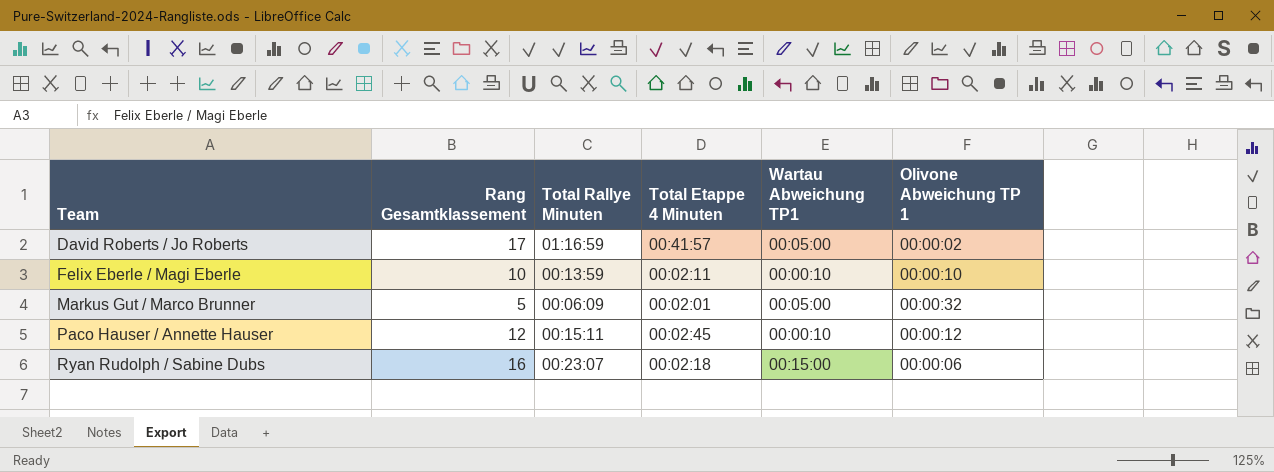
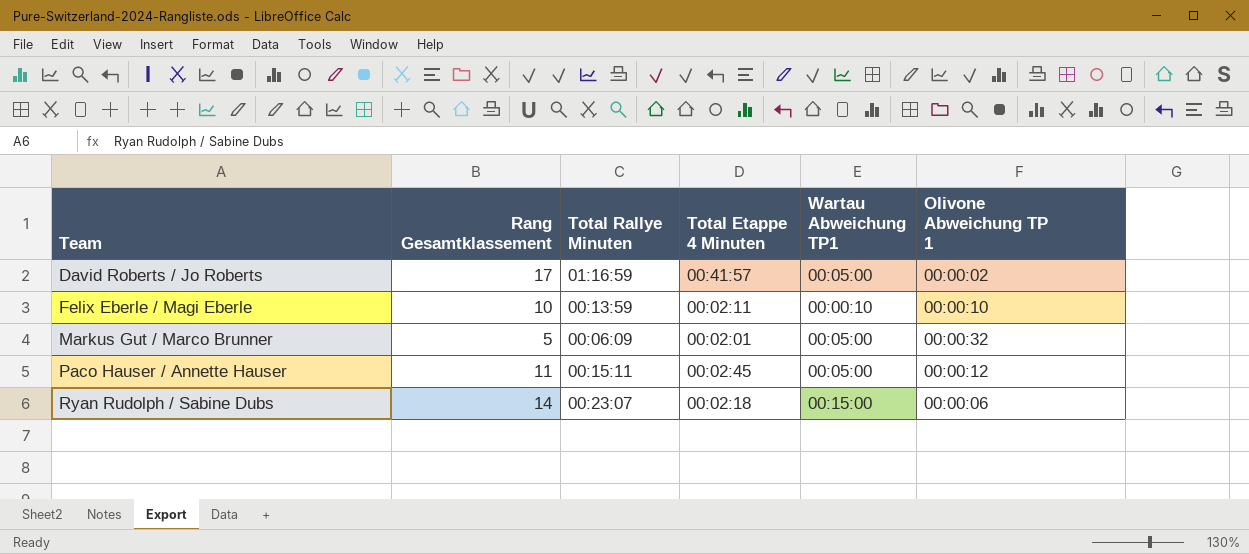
Paco Hauser / Annette Hauser | Rang Gesamtklassement: 12 -> 11
Paco Hauser / Annette Hauser | Wartau Abweichung TP1: 00:00:10 -> 00:05:00
Ryan Rudolph / Sabine Dubs | Rang Gesamtklassement: 16 -> 14

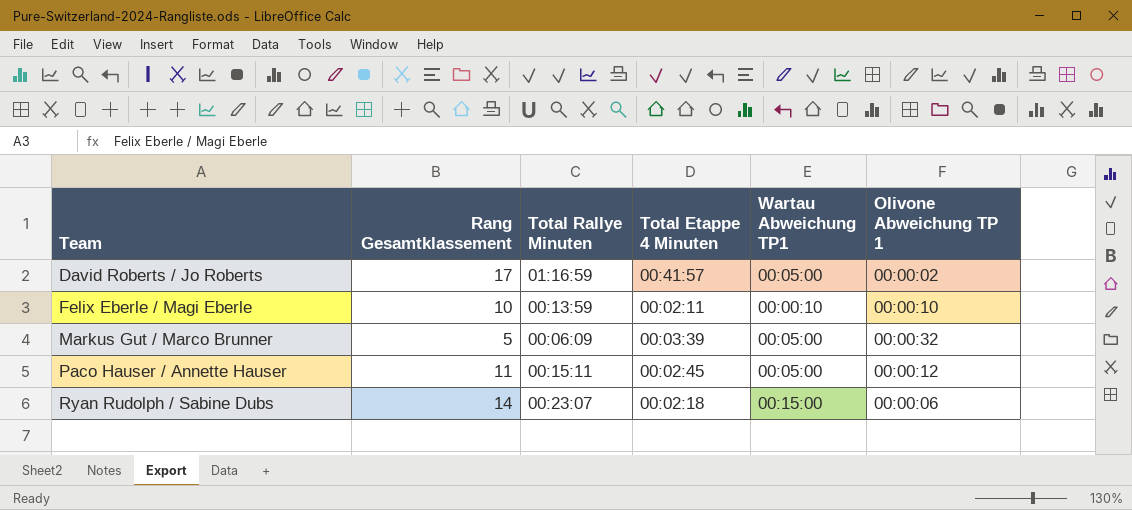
Markus Gut / Marco Brunner | Total Etappe 4 Minuten: 00:02:01 -> 00:03:39

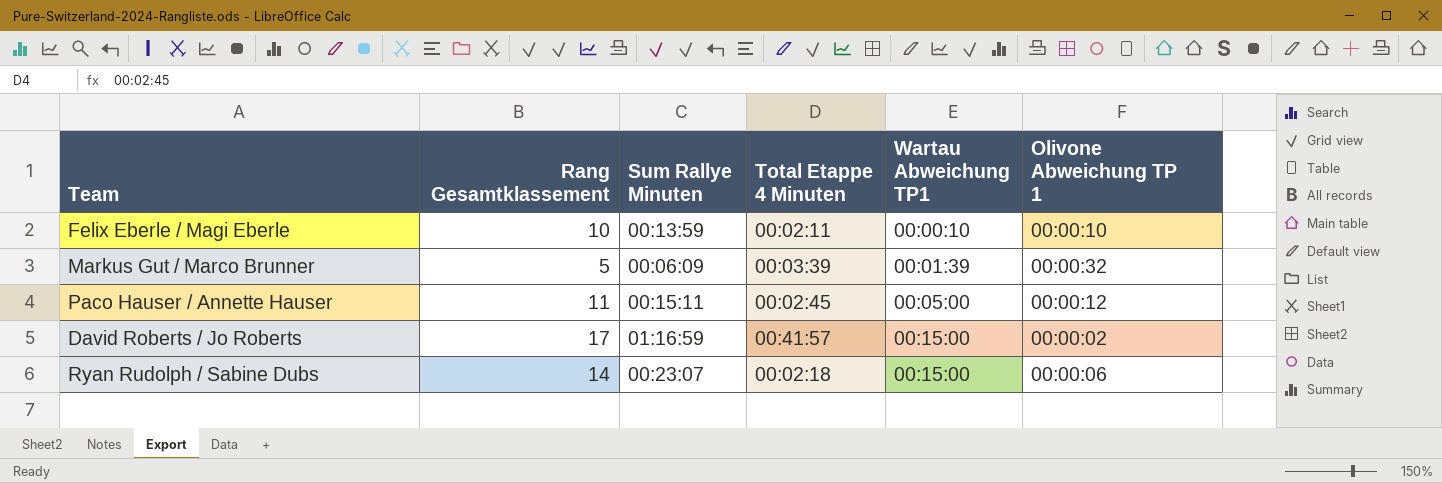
row order: Team ascending -> Wartau Abweichung TP1 ascending
column name: Total Rallye Minuten -> Sum Rallye Minuten
Markus Gut / Marco Brunner | Wartau Abweichung TP1: 00:05:00 -> 00:01:39
David Roberts / Jo Roberts | Wartau Abweichung TP1: 00:05:00 -> 00:15:00

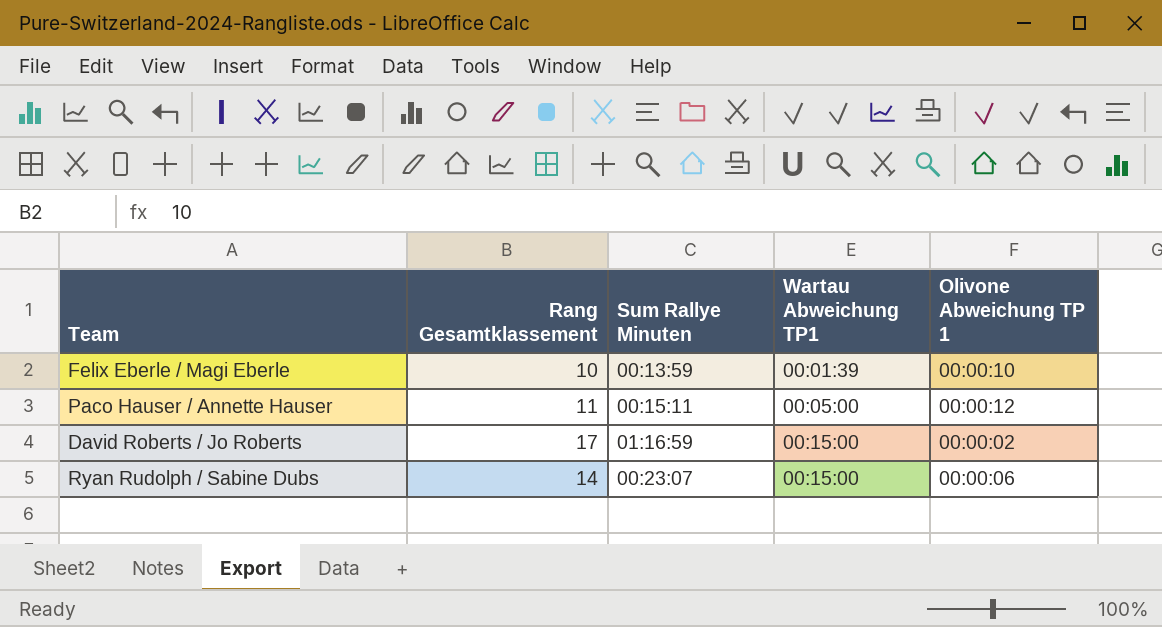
column Total Etappe 4 Minuten | position: 4 -> none
row Markus Gut / Marco Brunner: 5 | 00:06:09 | 00:03:39 | 00:01:39 | 00:00:32 -> none
Felix Eberle / Magi Eberle | Wartau Abweichung TP1: 00:00:10 -> 00:01:39

